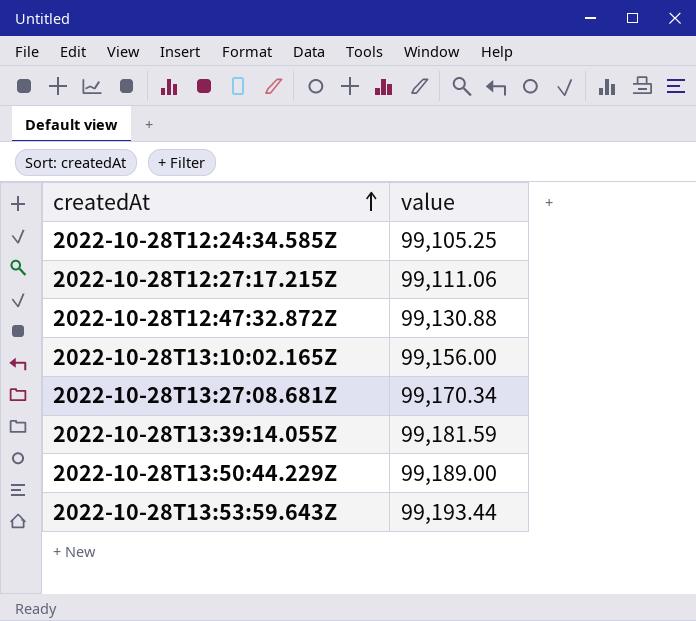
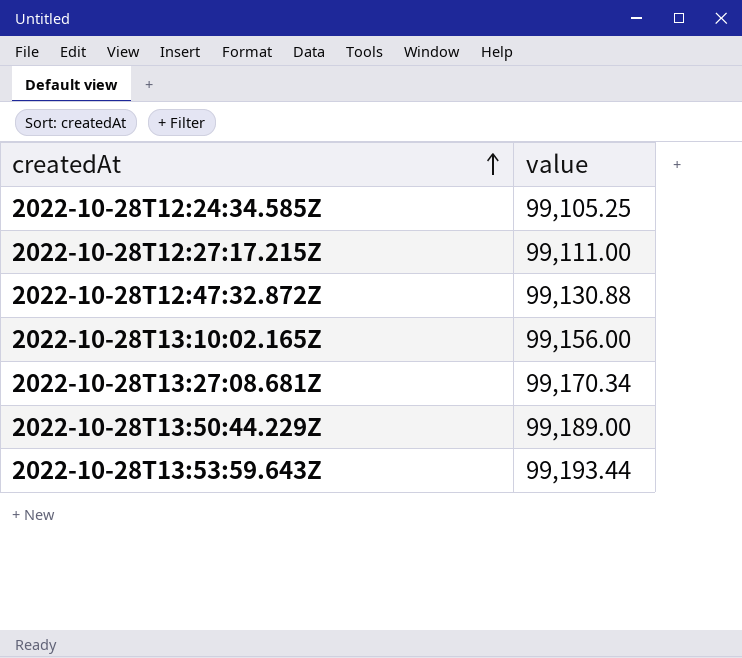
row 2022-10-28T13:39:14.055Z: 99,181.59 -> none
2022-10-28T12:27:17.215Z | value: 99,111.06 -> 99,111.00

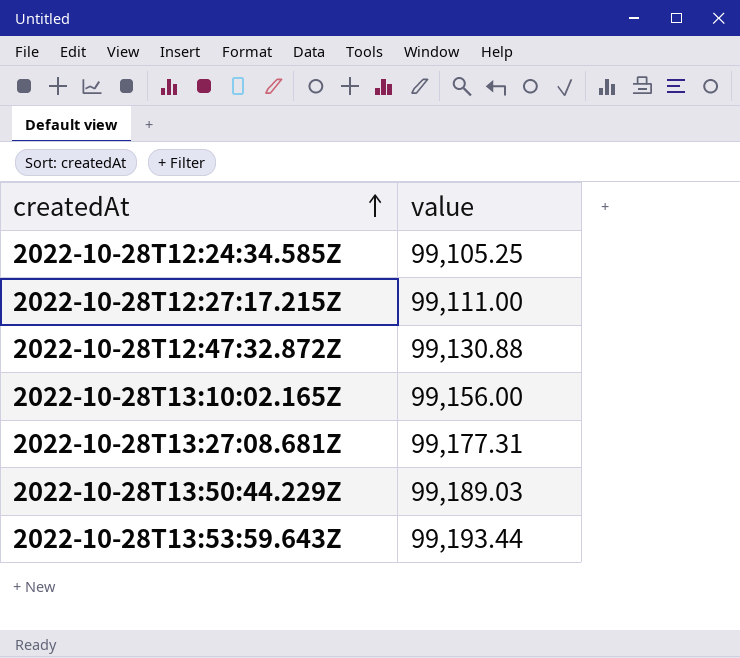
2022-10-28T13:27:08.681Z | value: 99,170.34 -> 99,177.31
2022-10-28T13:50:44.229Z | value: 99,189.00 -> 99,189.03

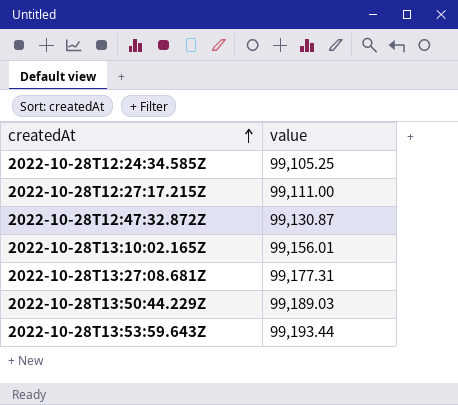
2022-10-28T12:47:32.872Z | value: 99,130.88 -> 99,130.87
2022-10-28T13:10:02.165Z | value: 99,156.00 -> 99,156.01

